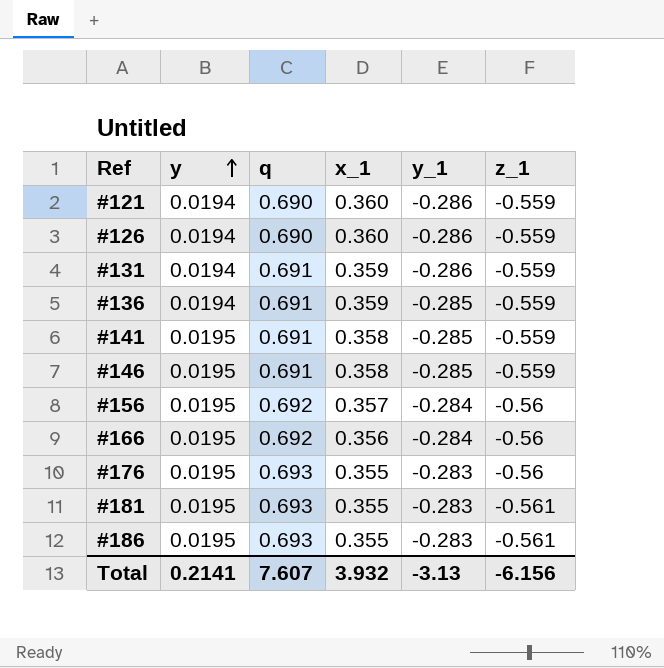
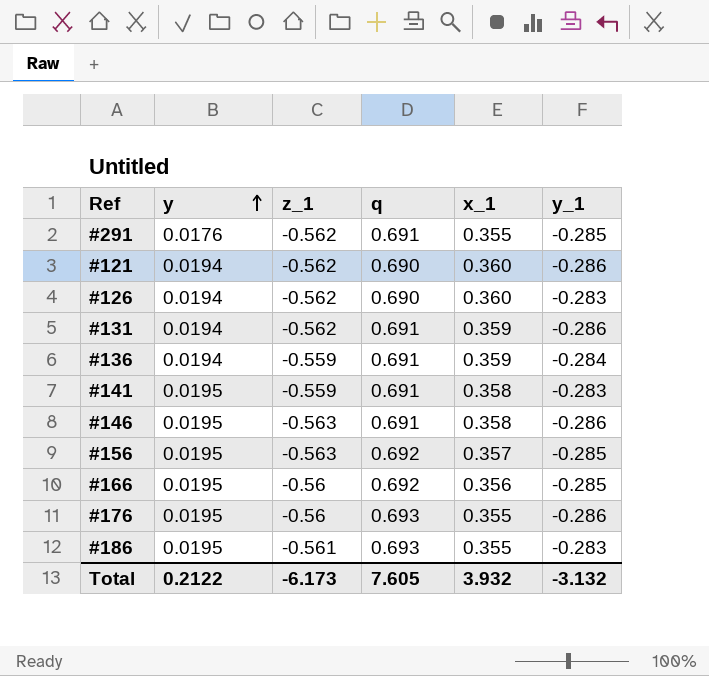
column z_1 | position: 6 -> 3
row #181: 0.0195 | 0.693 | 0.355 | -0.283 | -0.561 -> none
row #291: none -> 0.0176 | -0.562 | 0.691 | 0.355 | -0.285
#121 | z_1: -0.559 -> -0.562
#126 | z_1: -0.559 -> -0.562
#126 | y_1: -0.286 -> -0.283
#131 | z_1: -0.559 -> -0.562
#136 | y_1: -0.285 -> -0.284
#141 | y_1: -0.285 -> -0.283
#146 | z_1: -0.559 -> -0.563
#146 | y_1: -0.285 -> -0.286
#156 | z_1: -0.56 -> -0.563
#156 | y_1: -0.284 -> -0.285
#166 | y_1: -0.284 -> -0.285
#176 | y_1: -0.283 -> -0.286
Total | y: 0.2141 -> 0.2122
Total | z_1: -6.156 -> -6.173
Total | q: 7.607 -> 7.605
Total | y_1: -3.13 -> -3.132

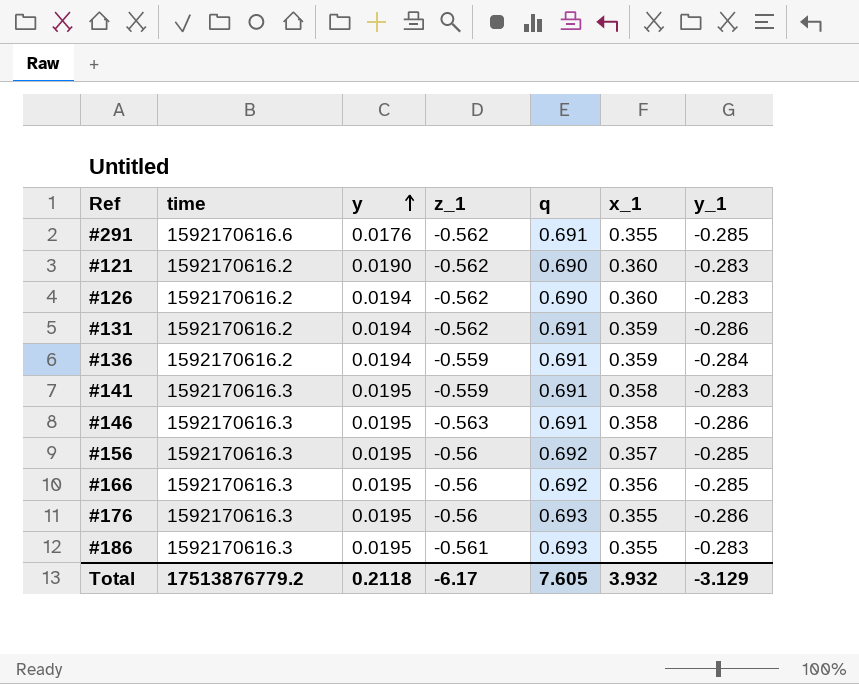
column time | position: none -> 2
#121 | y: 0.0194 -> 0.0190
#121 | y_1: -0.286 -> -0.283
#156 | z_1: -0.563 -> -0.56
Total | y: 0.2122 -> 0.2118
Total | z_1: -6.173 -> -6.17
Total | y_1: -3.132 -> -3.129

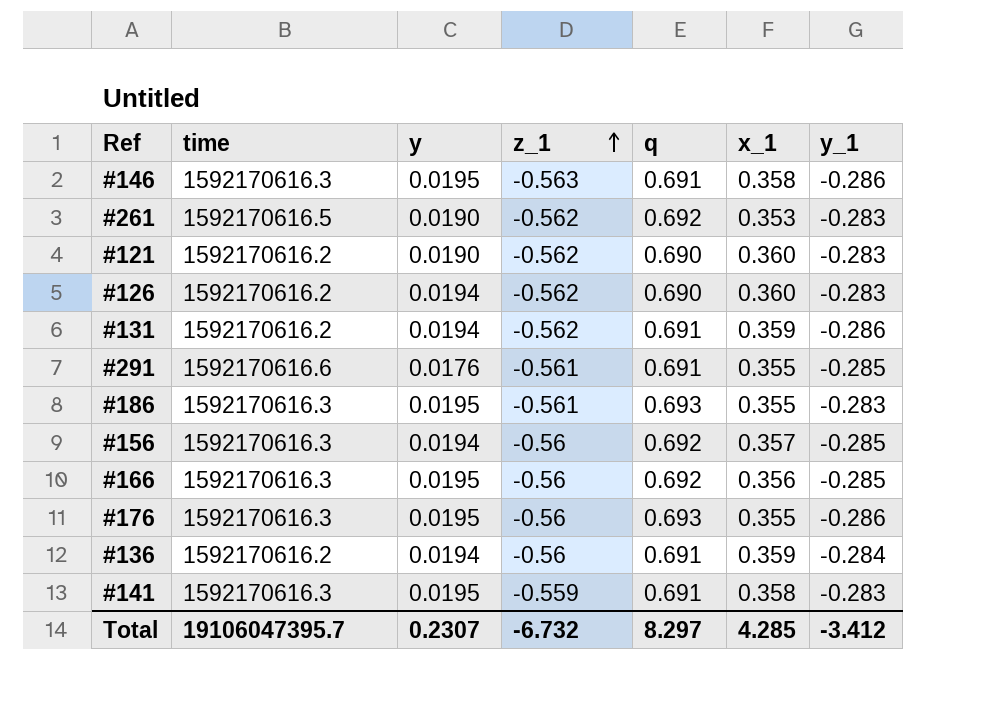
row order: y ascending -> z_1 ascending
row #261: none -> 1592170616.5 | 0.0190 | -0.562 | 0.692 | 0.353 | -0.283
#291 | z_1: -0.562 -> -0.561
#156 | y: 0.0195 -> 0.0194
#136 | z_1: -0.559 -> -0.56
Total | time: 17513876779.2 -> 19106047395.7
Total | y: 0.2118 -> 0.2307
Total | z_1: -6.17 -> -6.732
Total | q: 7.605 -> 8.297
Total | x_1: 3.932 -> 4.285
Total | y_1: -3.129 -> -3.412

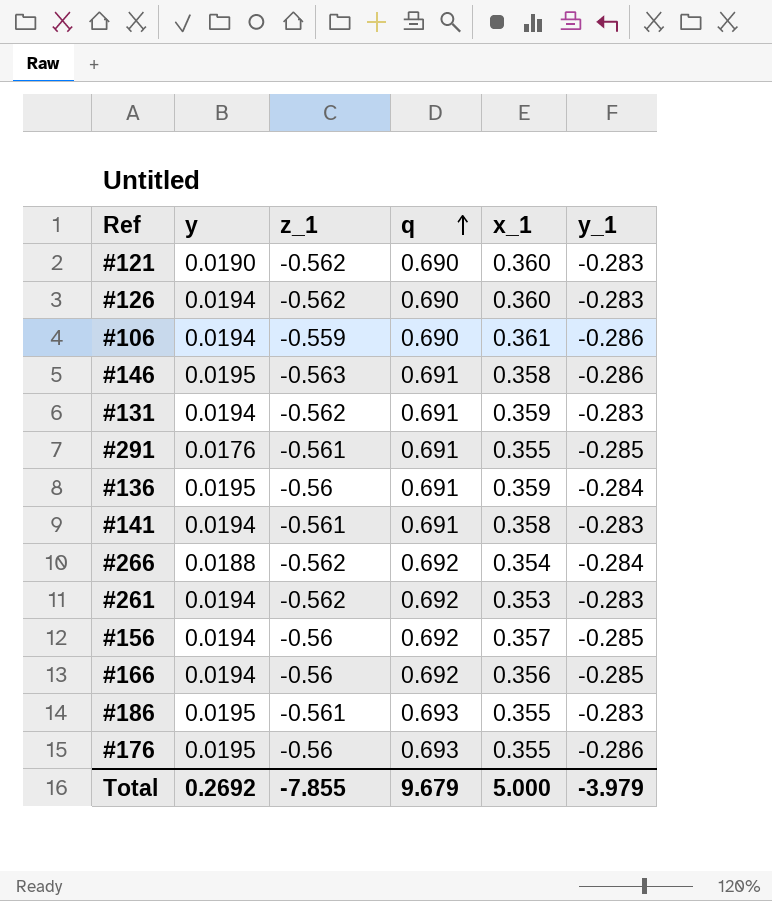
row order: z_1 ascending -> q ascending
column time | position: 2 -> none
row #106: none -> 0.0194 | -0.559 | 0.690 | 0.361 | -0.286
#131 | y_1: -0.286 -> -0.283
#136 | y: 0.0194 -> 0.0195
#141 | y: 0.0195 -> 0.0194
#141 | z_1: -0.559 -> -0.561
row #266: none -> 0.0188 | -0.562 | 0.692 | 0.354 | -0.284
#261 | y: 0.0190 -> 0.0194
#166 | y: 0.0195 -> 0.0194
Total | y: 0.2307 -> 0.2692
Total | z_1: -6.732 -> -7.855
Total | q: 8.297 -> 9.679
Total | x_1: 4.285 -> 5.000
Total | y_1: -3.412 -> -3.979

